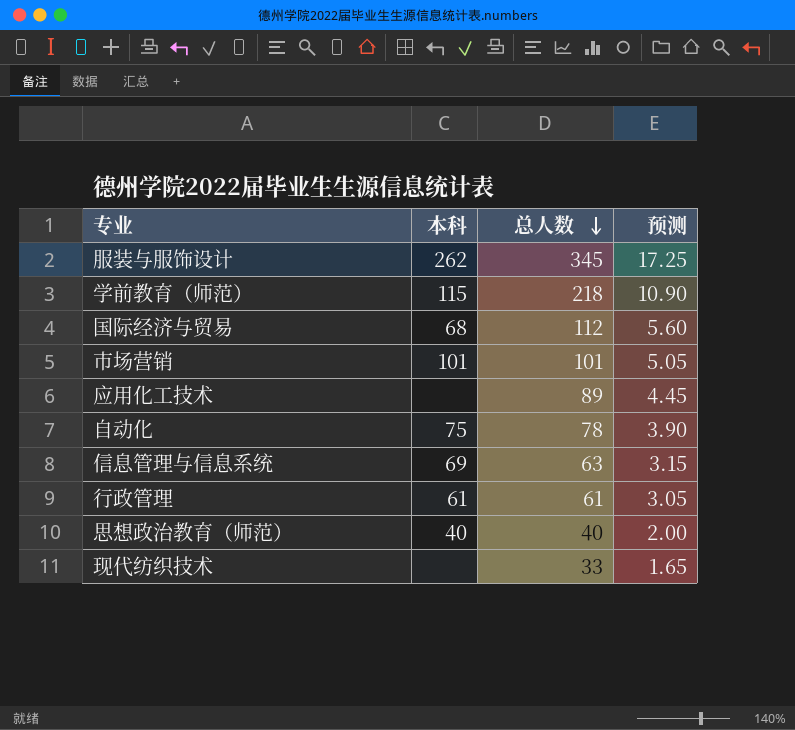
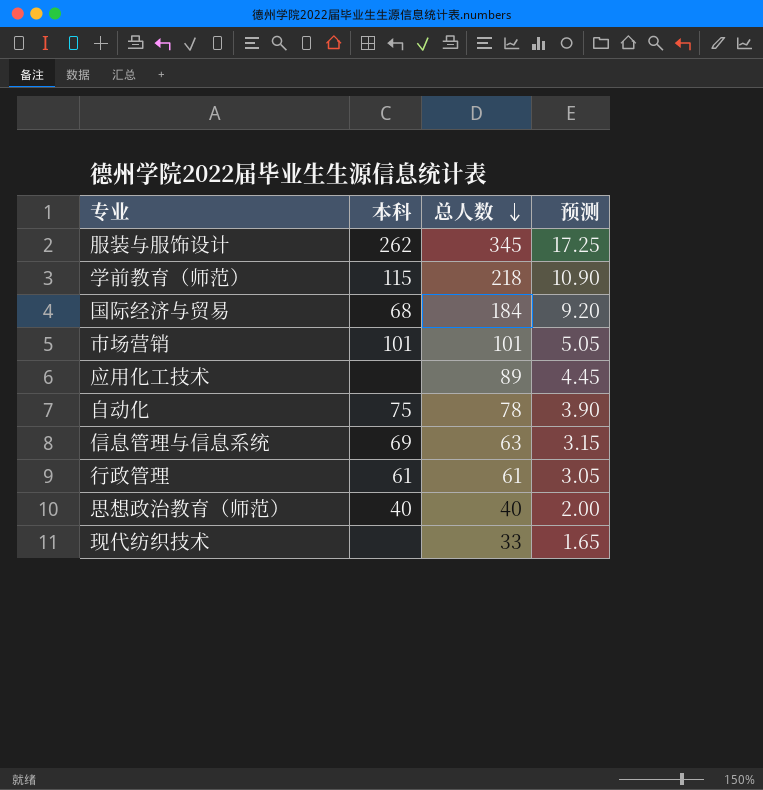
国际经济与贸易 | 总人数: 112 -> 184
国际经济与贸易 | 预测: 5.60 -> 9.20

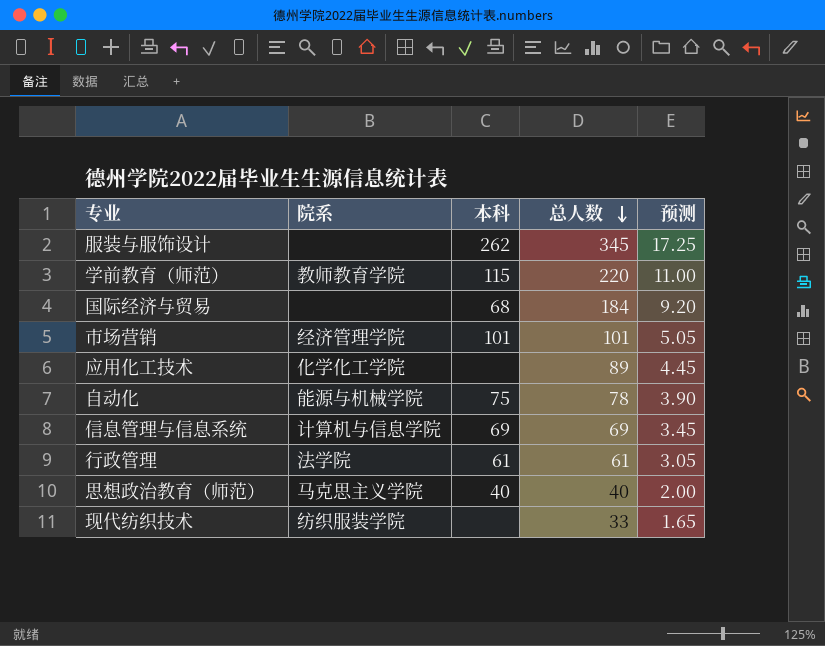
column 院系 | position: none -> 2
学前教育（师范） | 总人数: 218 -> 220
学前教育（师范） | 预测: 10.90 -> 11.00
信息管理与信息系统 | 总人数: 63 -> 69
信息管理与信息系统 | 预测: 3.15 -> 3.45

